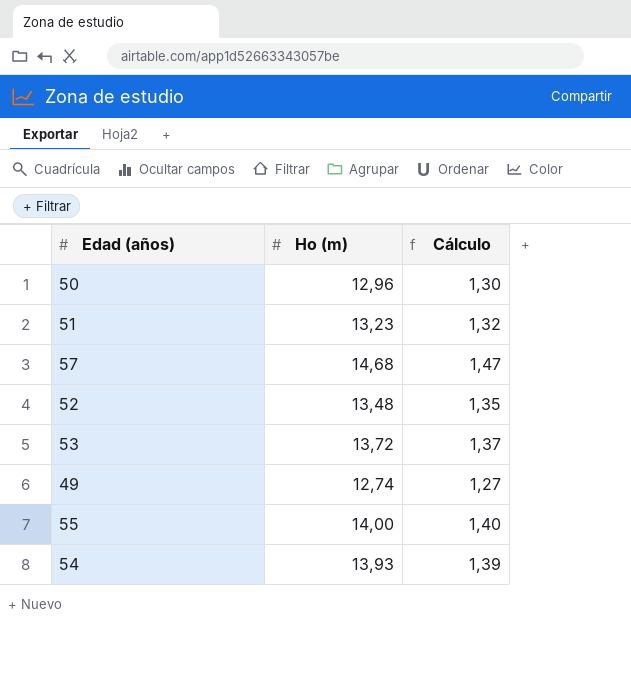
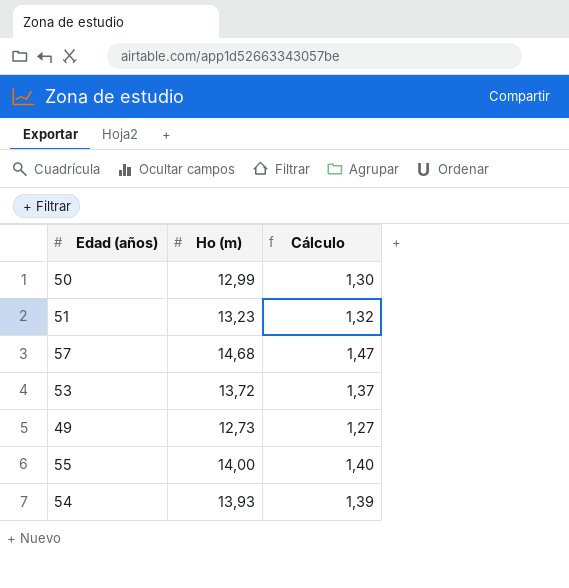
row 52: 13,48 | 1,35 -> none
50 | Ho (m): 12,96 -> 12,99
49 | Ho (m): 12,74 -> 12,73

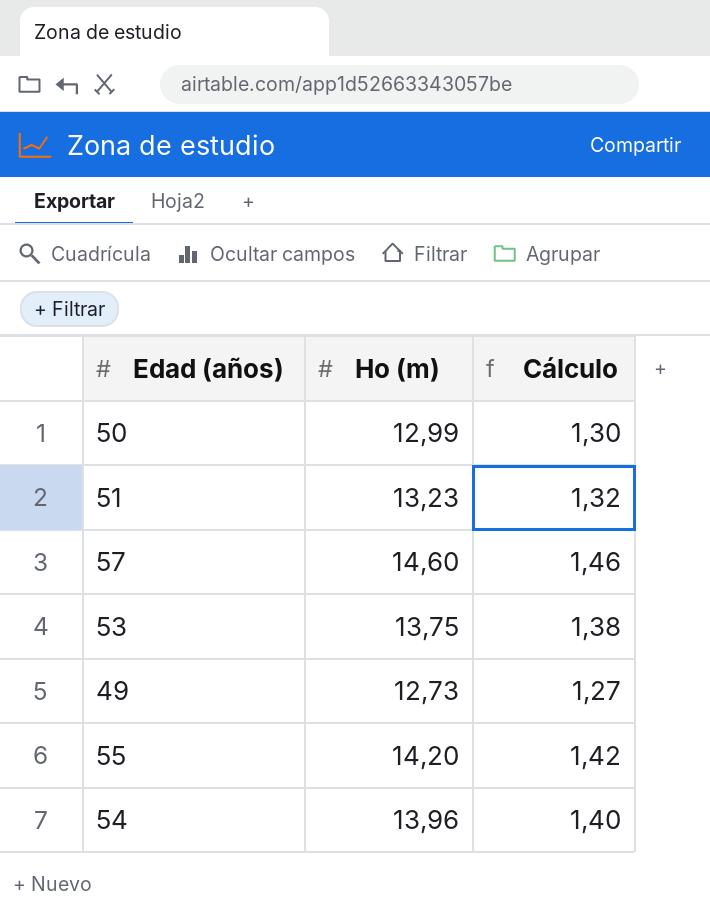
57 | Ho (m): 14,68 -> 14,60
57 | Cálculo: 1,47 -> 1,46
53 | Ho (m): 13,72 -> 13,75
53 | Cálculo: 1,37 -> 1,38
55 | Ho (m): 14,00 -> 14,20
55 | Cálculo: 1,40 -> 1,42
54 | Ho (m): 13,93 -> 13,96
54 | Cálculo: 1,39 -> 1,40

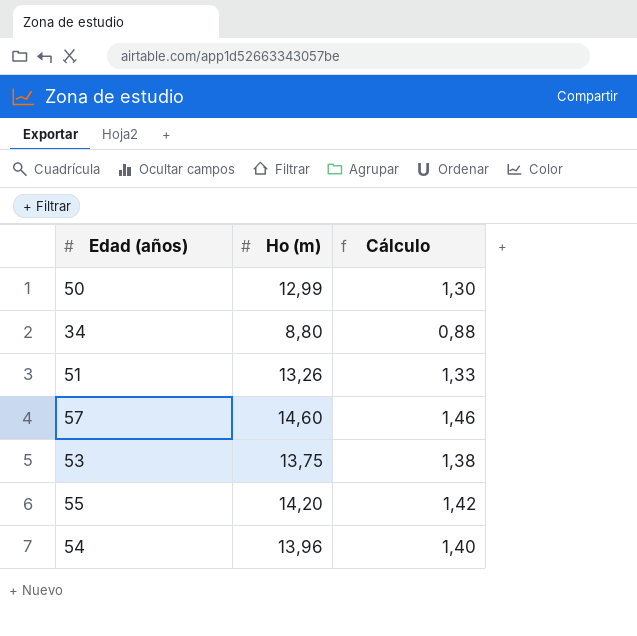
row 49: 12,73 | 1,27 -> none
row 34: none -> 8,80 | 0,88
51 | Ho (m): 13,23 -> 13,26
51 | Cálculo: 1,32 -> 1,33

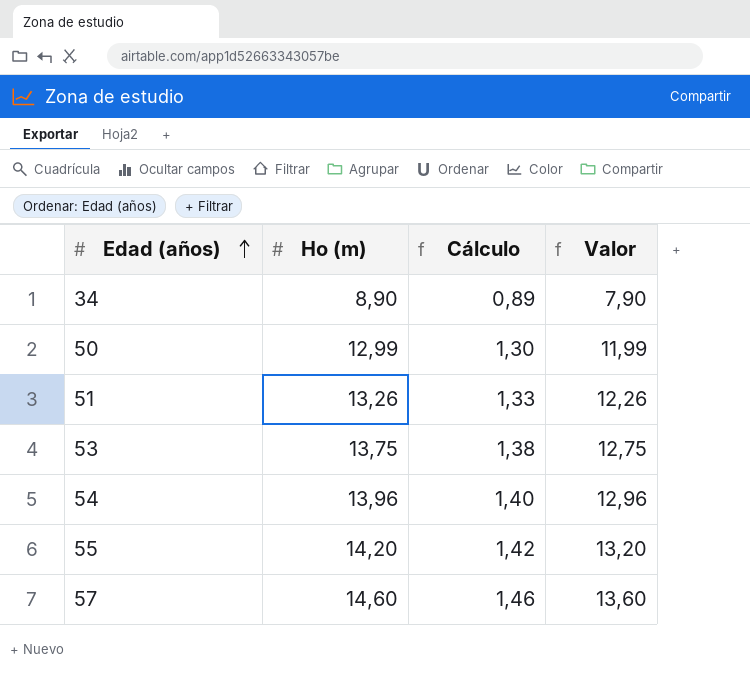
row order: none -> Edad (años) ascending
column Valor | formula: none -> [Ho (m)] - 1
34 | Ho (m): 8,80 -> 8,90
34 | Cálculo: 0,88 -> 0,89

